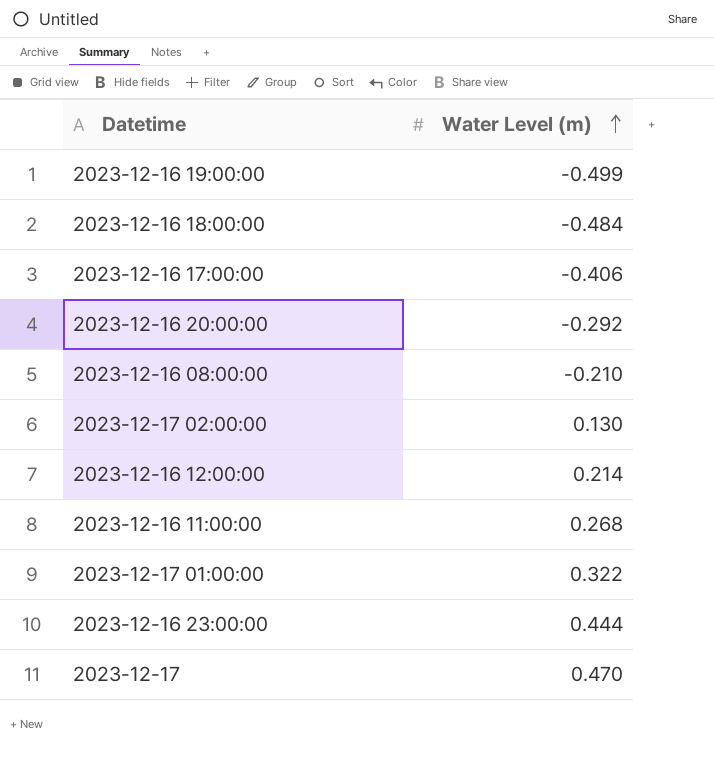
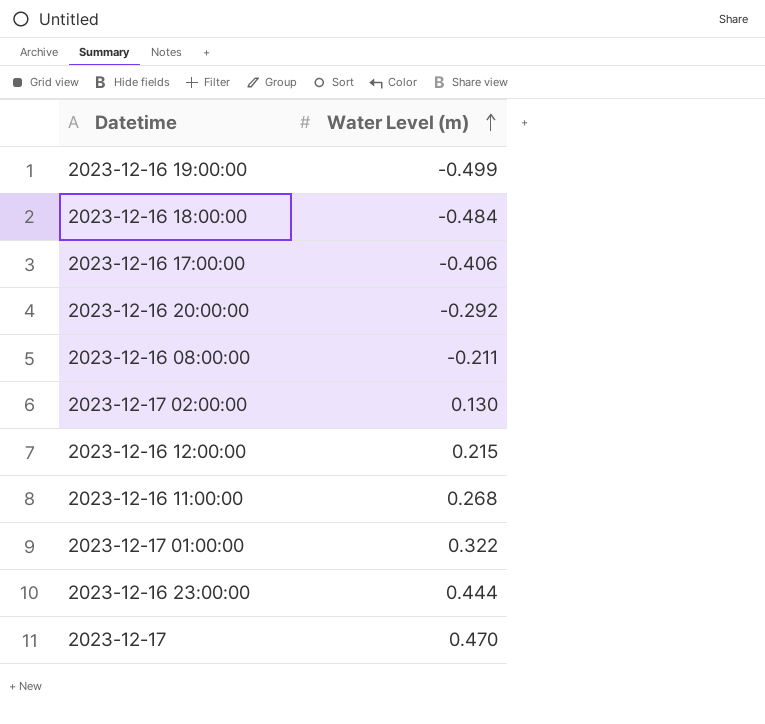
2023-12-16 08:00:00 | Water Level (m): -0.210 -> -0.211
2023-12-16 12:00:00 | Water Level (m): 0.214 -> 0.215

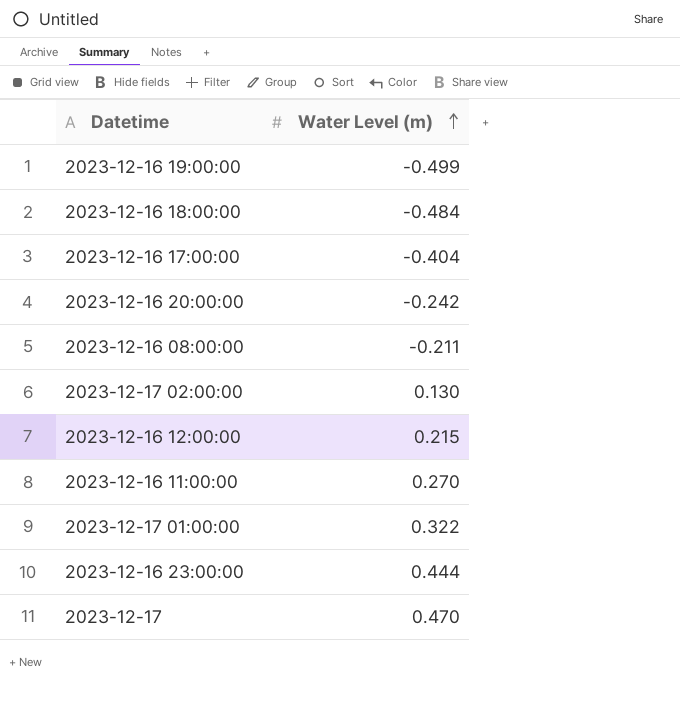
2023-12-16 17:00:00 | Water Level (m): -0.406 -> -0.404
2023-12-16 20:00:00 | Water Level (m): -0.292 -> -0.242
2023-12-16 11:00:00 | Water Level (m): 0.268 -> 0.270

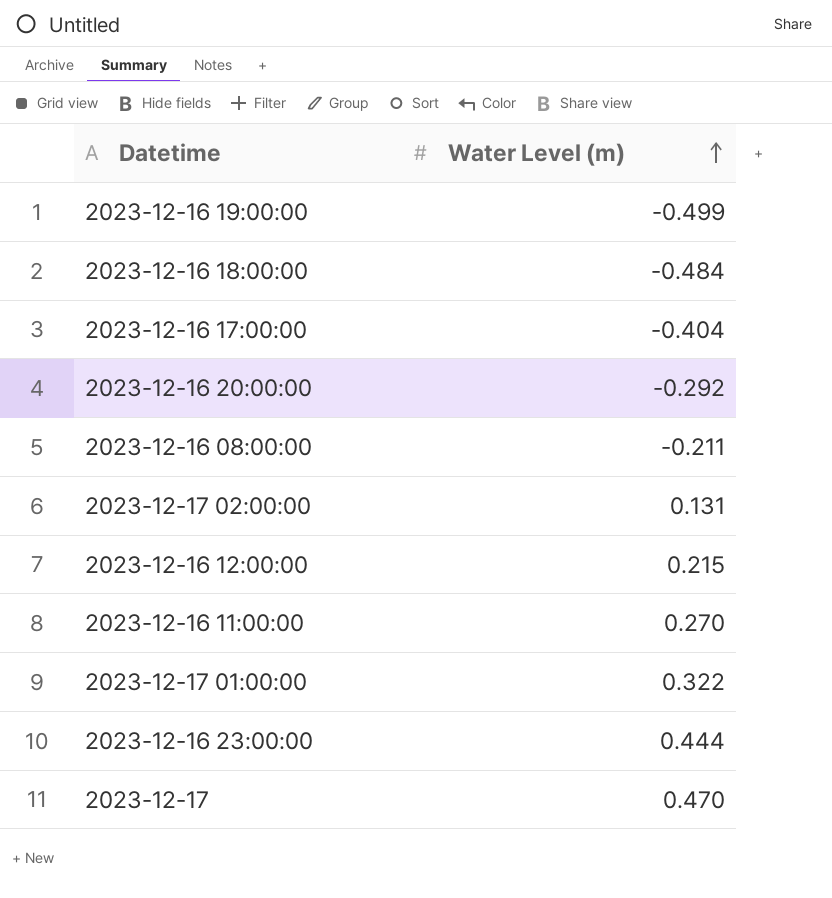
2023-12-16 20:00:00 | Water Level (m): -0.242 -> -0.292
2023-12-17 02:00:00 | Water Level (m): 0.130 -> 0.131

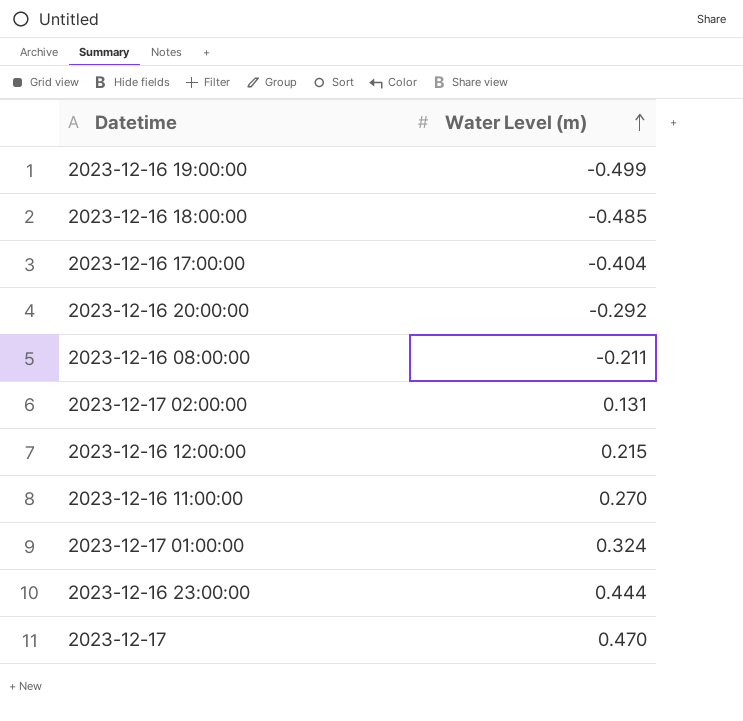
2023-12-16 18:00:00 | Water Level (m): -0.484 -> -0.485
2023-12-17 01:00:00 | Water Level (m): 0.322 -> 0.324

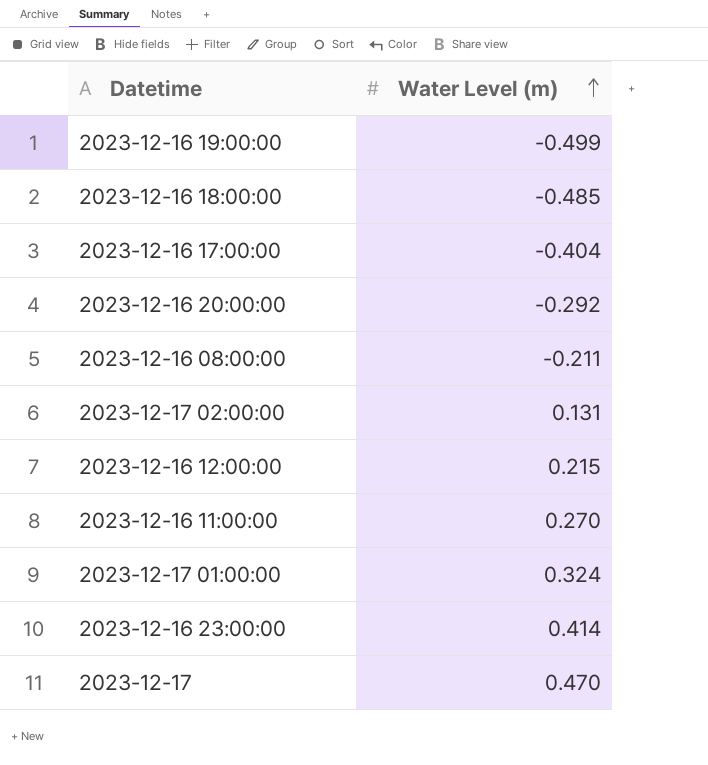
2023-12-16 23:00:00 | Water Level (m): 0.444 -> 0.414

